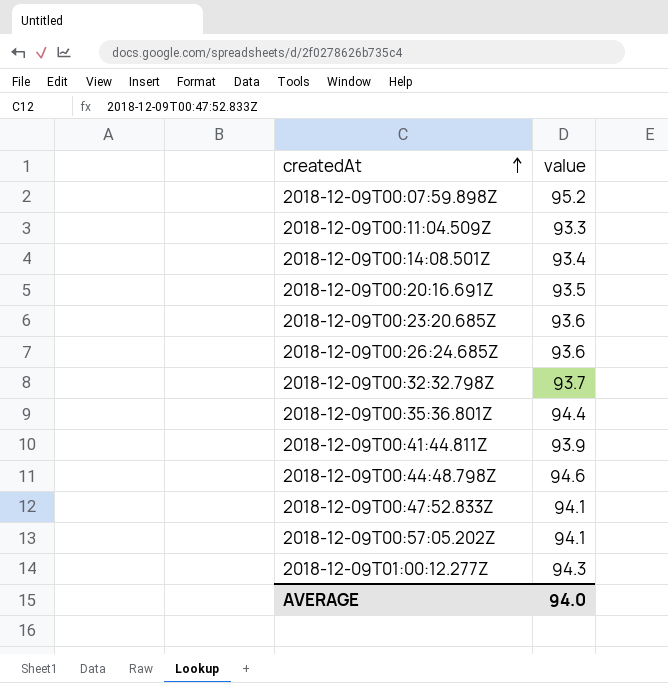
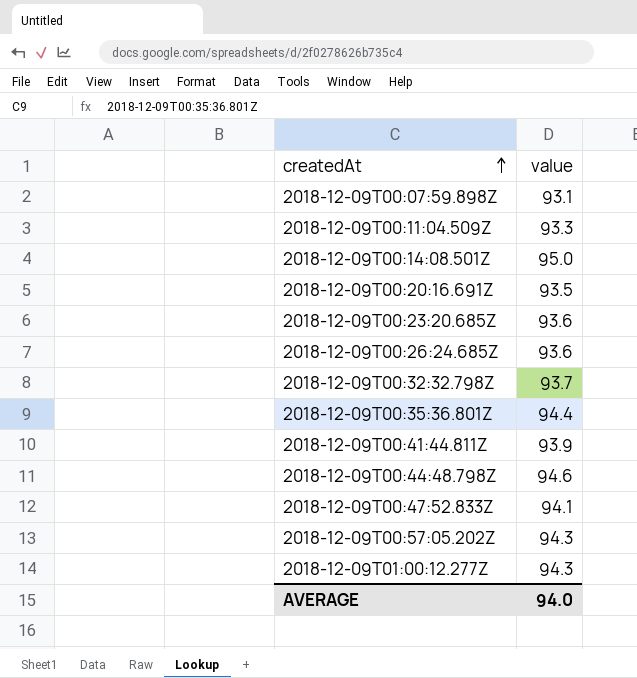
2018-12-09T00:07:59.898Z | value: 95.2 -> 93.1
2018-12-09T00:14:08.501Z | value: 93.4 -> 95.0
2018-12-09T00:57:05.202Z | value: 94.1 -> 94.3

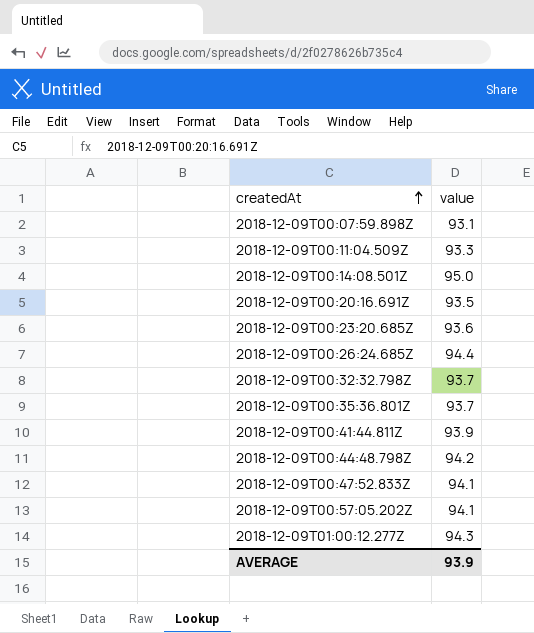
2018-12-09T00:26:24.685Z | value: 93.6 -> 94.4
2018-12-09T00:35:36.801Z | value: 94.4 -> 93.7
2018-12-09T00:44:48.798Z | value: 94.6 -> 94.2
2018-12-09T00:57:05.202Z | value: 94.3 -> 94.1
AVERAGE | value: 94.0 -> 93.9

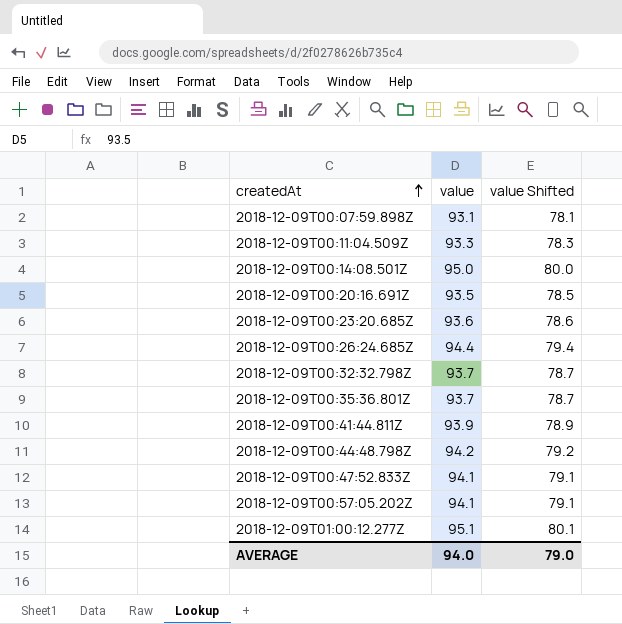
column value Shifted | formula: none -> [value] - 15
2018-12-09T01:00:12.277Z | value: 94.3 -> 95.1
AVERAGE | value: 93.9 -> 94.0

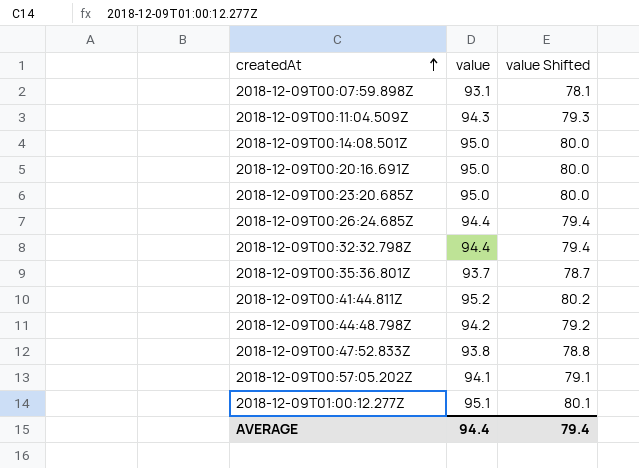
2018-12-09T00:11:04.509Z | value: 93.3 -> 94.3
2018-12-09T00:11:04.509Z | value Shifted: 78.3 -> 79.3
2018-12-09T00:20:16.691Z | value: 93.5 -> 95.0
2018-12-09T00:20:16.691Z | value Shifted: 78.5 -> 80.0
2018-12-09T00:23:20.685Z | value: 93.6 -> 95.0
2018-12-09T00:23:20.685Z | value Shifted: 78.6 -> 80.0
2018-12-09T00:32:32.798Z | value: 93.7 -> 94.4
2018-12-09T00:32:32.798Z | value Shifted: 78.7 -> 79.4
2018-12-09T00:41:44.811Z | value: 93.9 -> 95.2
2018-12-09T00:41:44.811Z | value Shifted: 78.9 -> 80.2
2018-12-09T00:47:52.833Z | value: 94.1 -> 93.8
2018-12-09T00:47:52.833Z | value Shifted: 79.1 -> 78.8
AVERAGE | value: 94.0 -> 94.4
AVERAGE | value Shifted: 79.0 -> 79.4

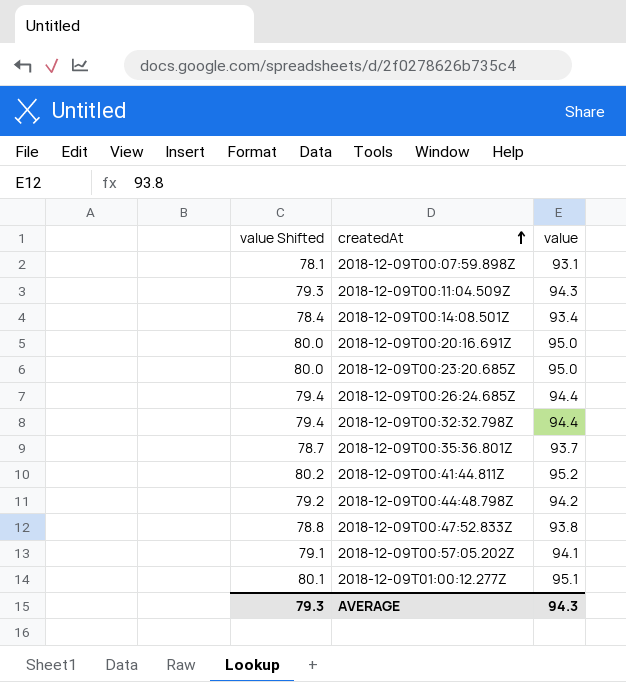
column value Shifted | position: 3 -> 1
2018-12-09T00:14:08.501Z | value Shifted: 80.0 -> 78.4
2018-12-09T00:14:08.501Z | value: 95.0 -> 93.4
AVERAGE | value Shifted: 79.4 -> 79.3
AVERAGE | value: 94.4 -> 94.3

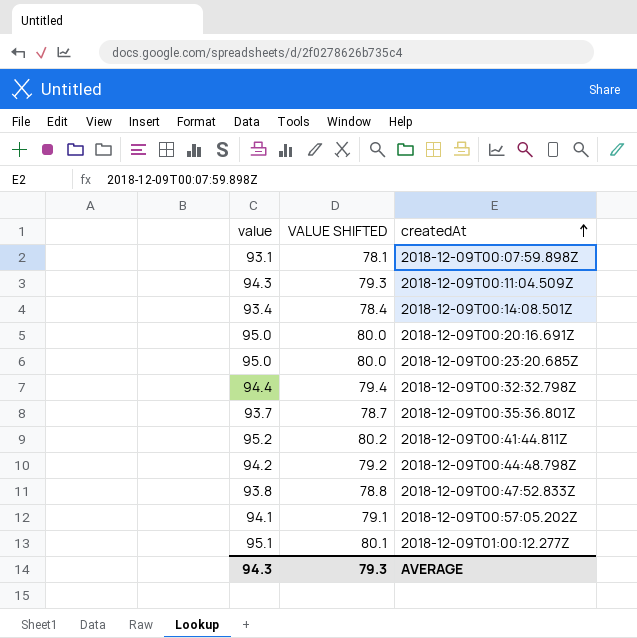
column value | position: 3 -> 1
column name: value Shifted -> VALUE SHIFTED
row 2018-12-09T00:26:24.685Z: 79.4 | 94.4 -> none

